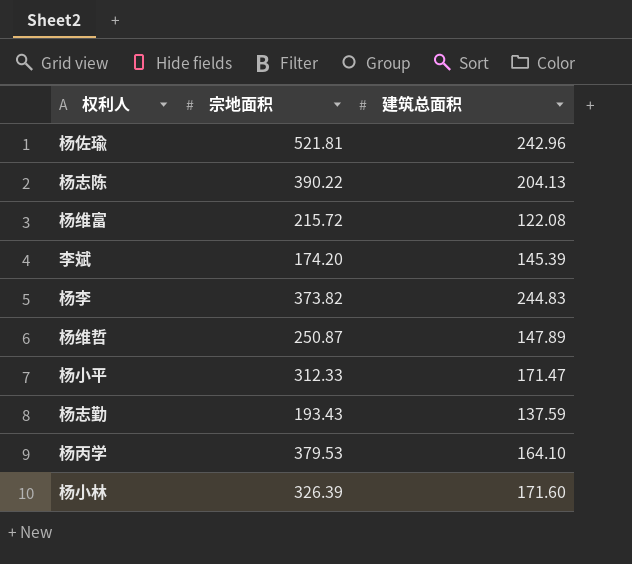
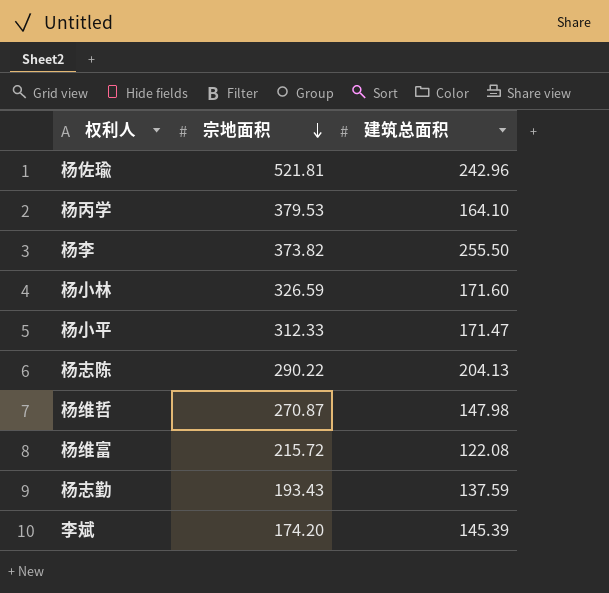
row order: none -> 宗地面积 descending
杨李 | 建筑总面积: 244.83 -> 255.50
杨小林 | 宗地面积: 326.39 -> 326.59
杨志陈 | 宗地面积: 390.22 -> 290.22
杨维哲 | 宗地面积: 250.87 -> 270.87
杨维哲 | 建筑总面积: 147.89 -> 147.98

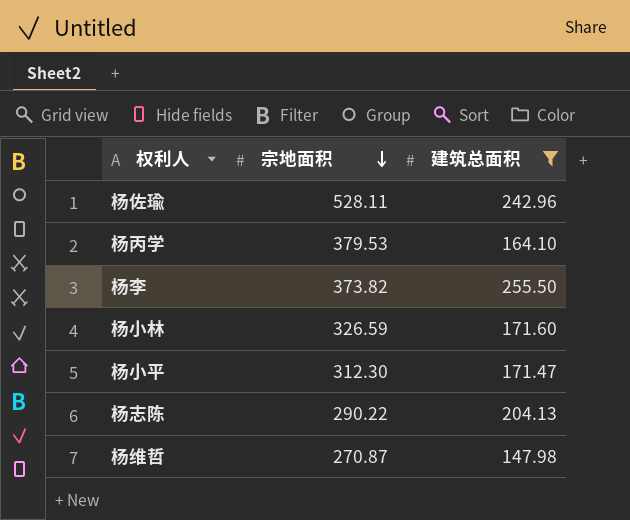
filter: none -> 建筑总面积 >= 147.98
杨佐瑜 | 宗地面积: 521.81 -> 528.11
杨小平 | 宗地面积: 312.33 -> 312.30

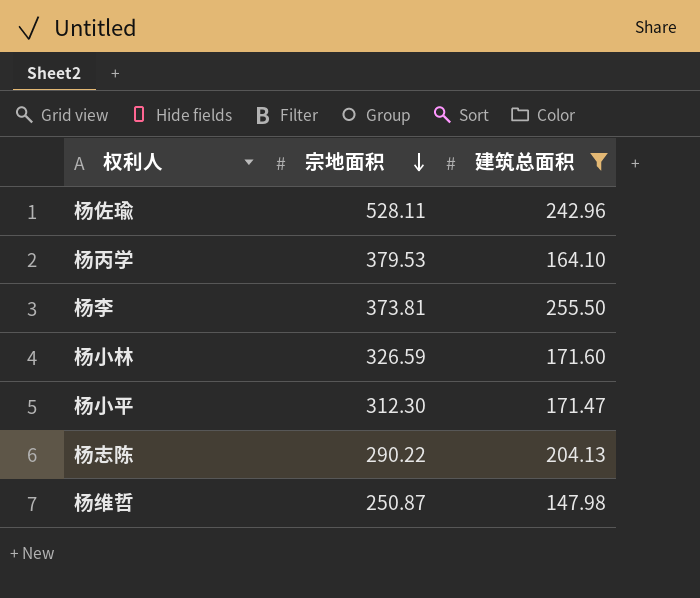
杨李 | 宗地面积: 373.82 -> 373.81
杨维哲 | 宗地面积: 270.87 -> 250.87

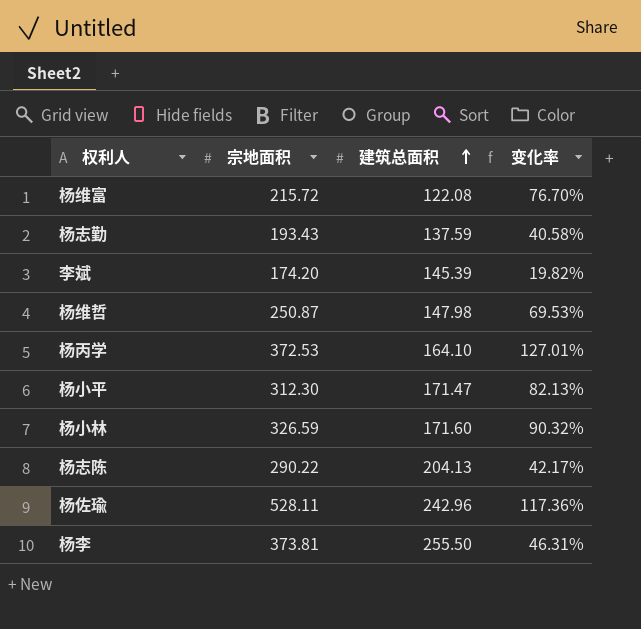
filter: 建筑总面积 >= 147.98 -> none
row order: 宗地面积 descending -> 建筑总面积 ascending
column 变化率 | formula: none -> ([宗地面积] - [建筑总面积]) / [建筑总面积]
杨丙学 | 宗地面积: 379.53 -> 372.53

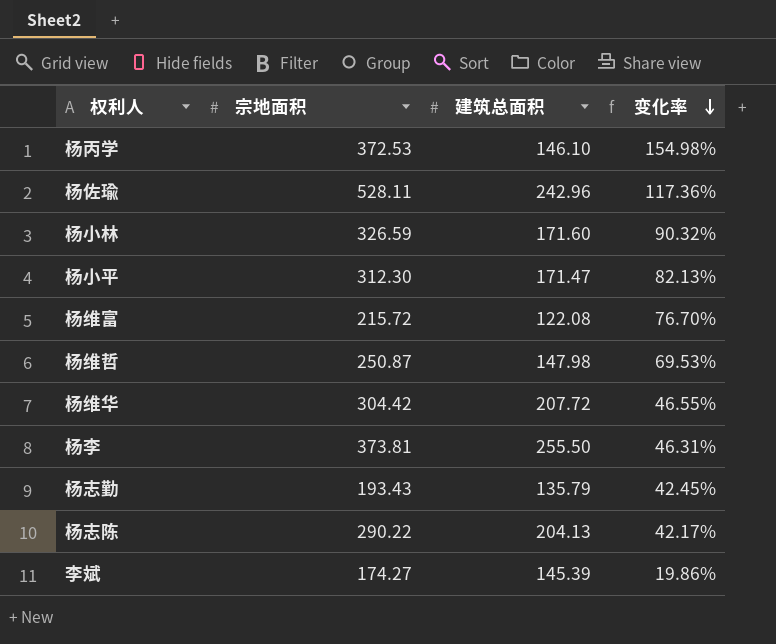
row order: 建筑总面积 ascending -> 变化率 descending
杨丙学 | 建筑总面积: 164.10 -> 146.10
杨丙学 | 变化率: 127.01% -> 154.98%
row 杨维华: none -> 304.42 | 207.72 | 46.55%
杨志勤 | 建筑总面积: 137.59 -> 135.79
杨志勤 | 变化率: 40.58% -> 42.45%
李斌 | 宗地面积: 174.20 -> 174.27
李斌 | 变化率: 19.82% -> 19.86%

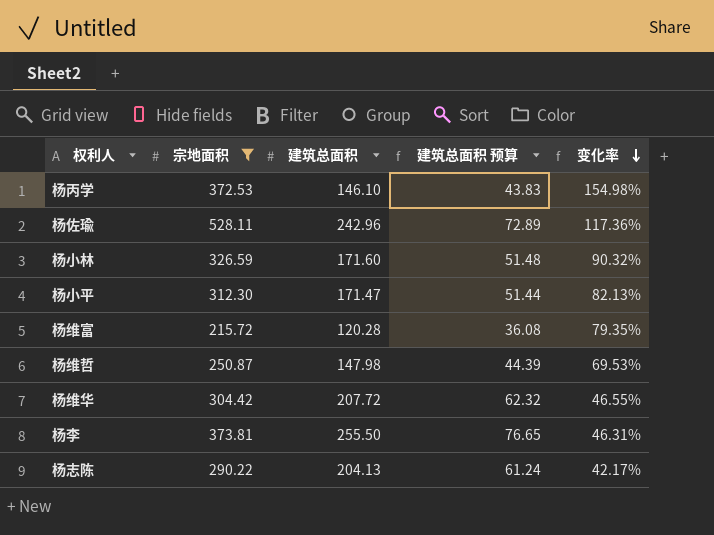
filter: none -> 宗地面积 >= 215.72
column 建筑总面积 预算 | formula: none -> [建筑总面积] * 0.3
杨维富 | 建筑总面积: 122.08 -> 120.28
杨维富 | 变化率: 76.70% -> 79.35%

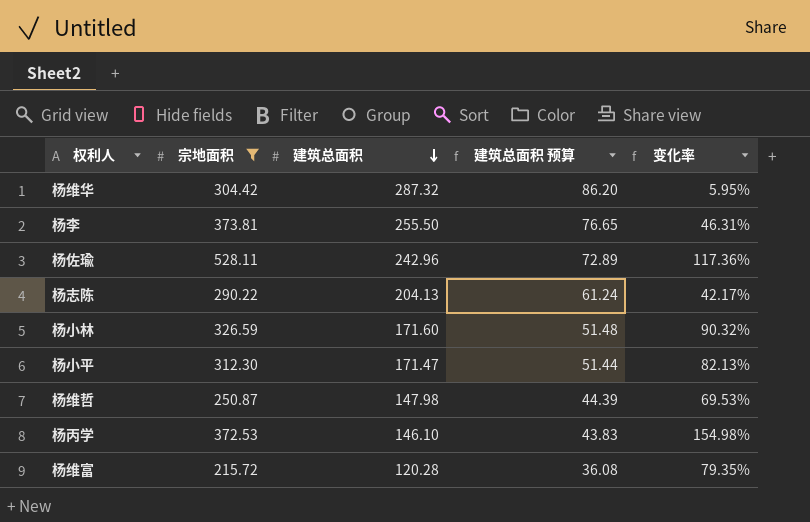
row order: 变化率 descending -> 建筑总面积 descending
杨维华 | 建筑总面积: 207.72 -> 287.32
杨维华 | 建筑总面积 预算: 62.32 -> 86.20
杨维华 | 变化率: 46.55% -> 5.95%

